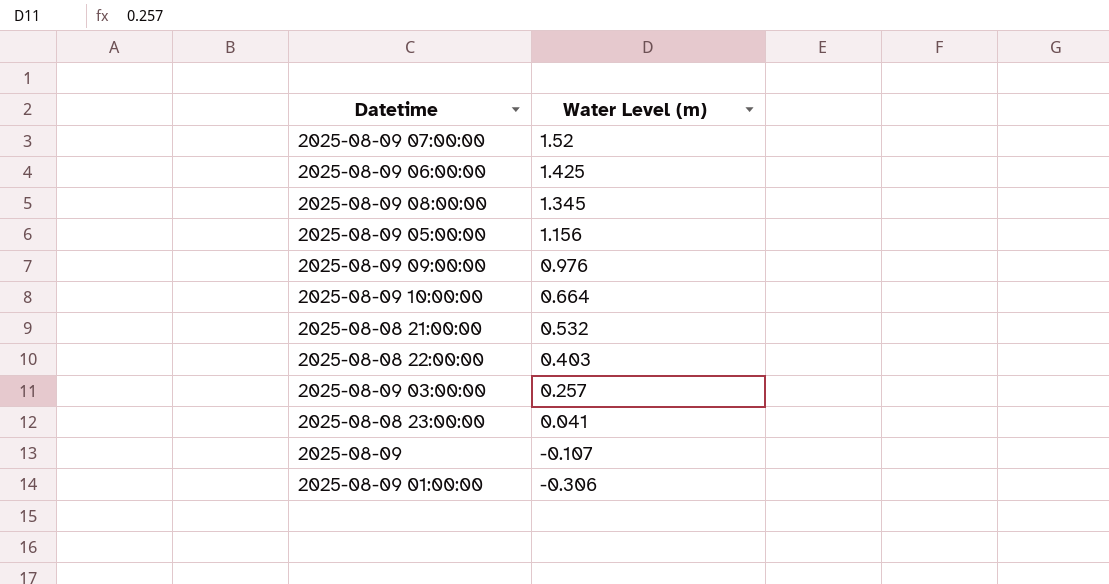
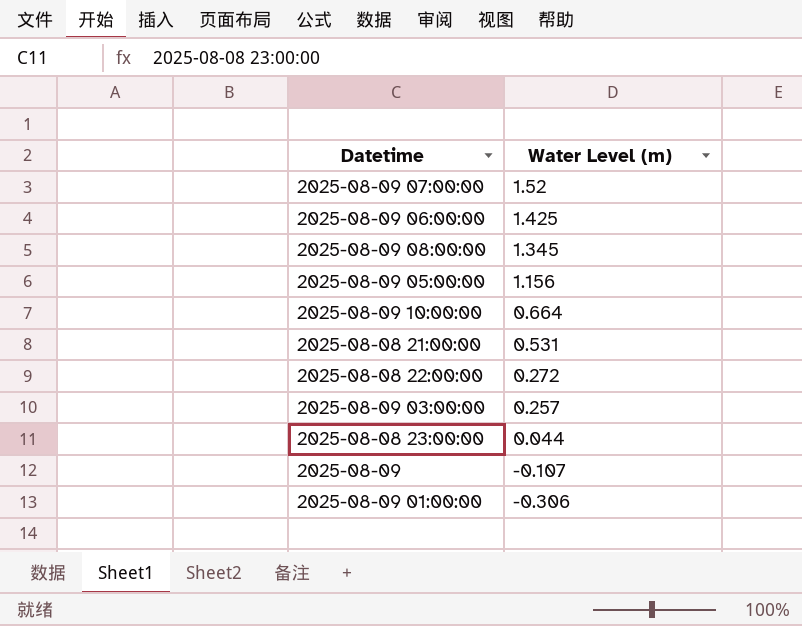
row 2025-08-09 09:00:00: 0.976 -> none
2025-08-08 21:00:00 | Water Level (m): 0.532 -> 0.531
2025-08-08 22:00:00 | Water Level (m): 0.403 -> 0.272
2025-08-08 23:00:00 | Water Level (m): 0.041 -> 0.044

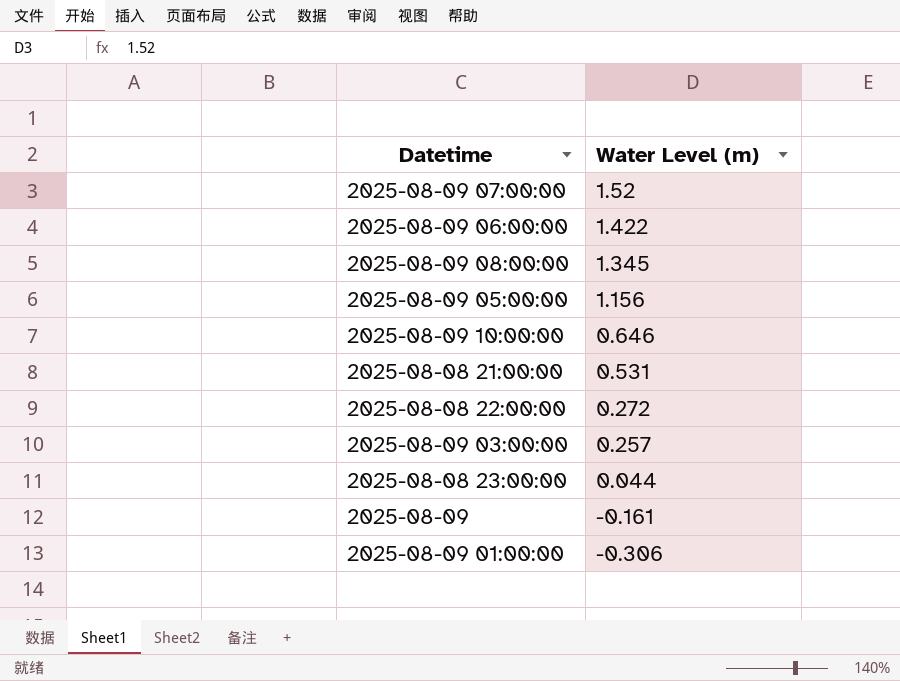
2025-08-09 06:00:00 | Water Level (m): 1.425 -> 1.422
2025-08-09 10:00:00 | Water Level (m): 0.664 -> 0.646
2025-08-09 | Water Level (m): -0.107 -> -0.161

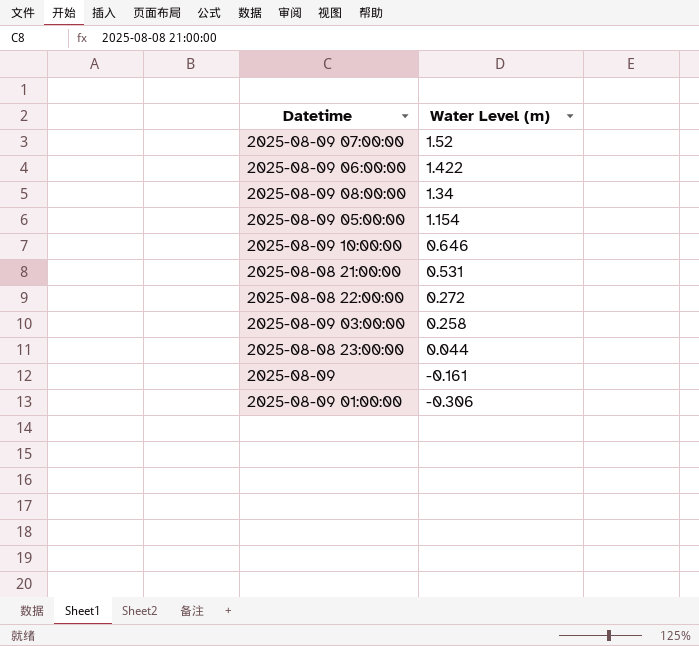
2025-08-09 08:00:00 | Water Level (m): 1.345 -> 1.34
2025-08-09 05:00:00 | Water Level (m): 1.156 -> 1.154
2025-08-09 03:00:00 | Water Level (m): 0.257 -> 0.258

